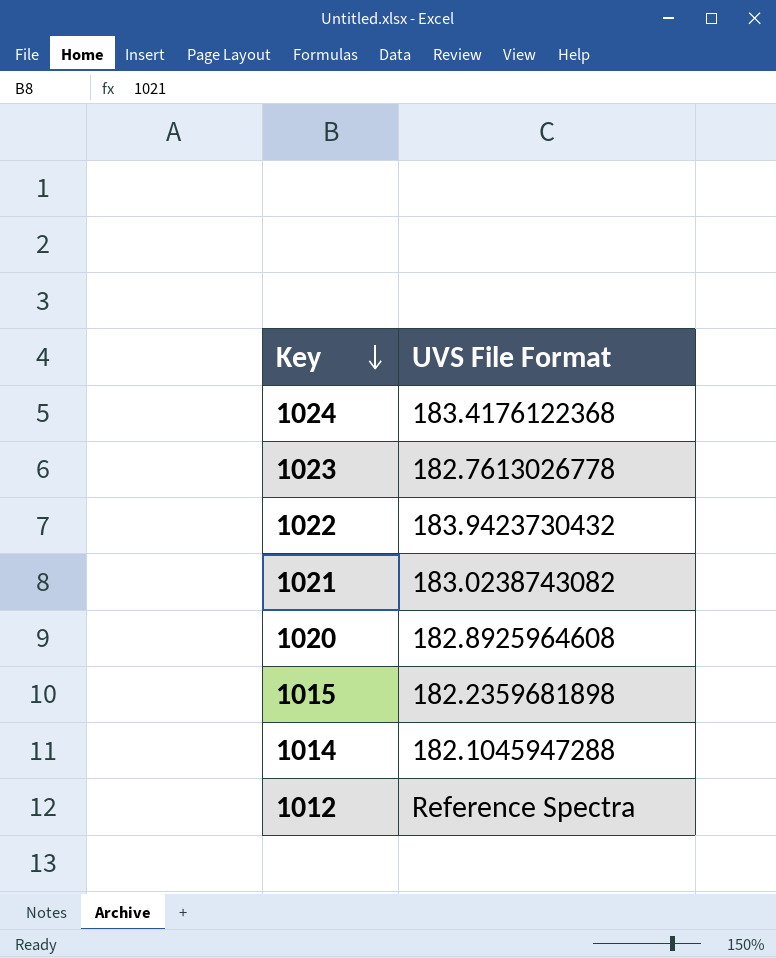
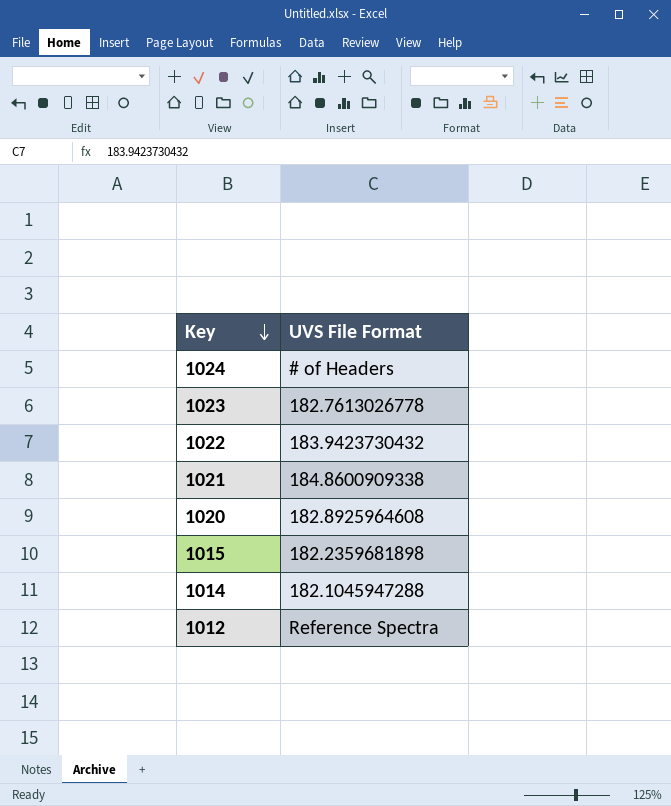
1024 | UVS File Format: 183.4176122368 -> # of Headers
1021 | UVS File Format: 183.0238743082 -> 184.8600909338

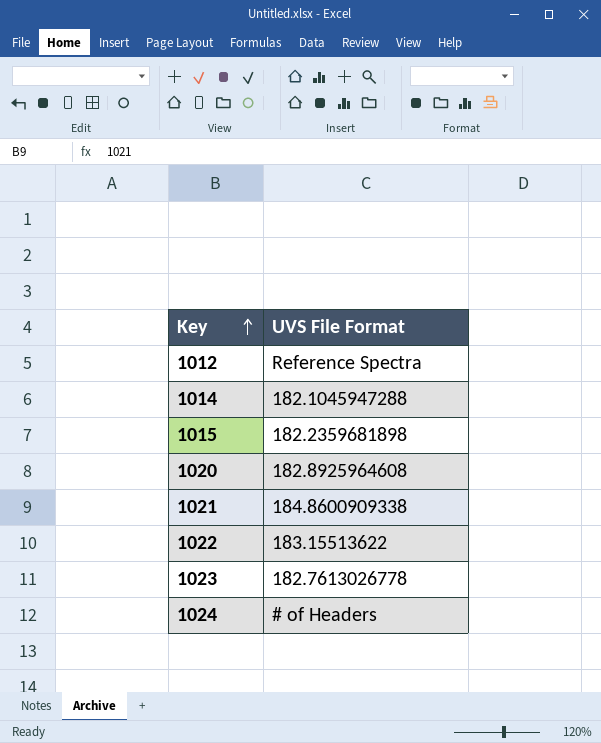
row order: Key descending -> Key ascending
1022 | UVS File Format: 183.9423730432 -> 183.15513622

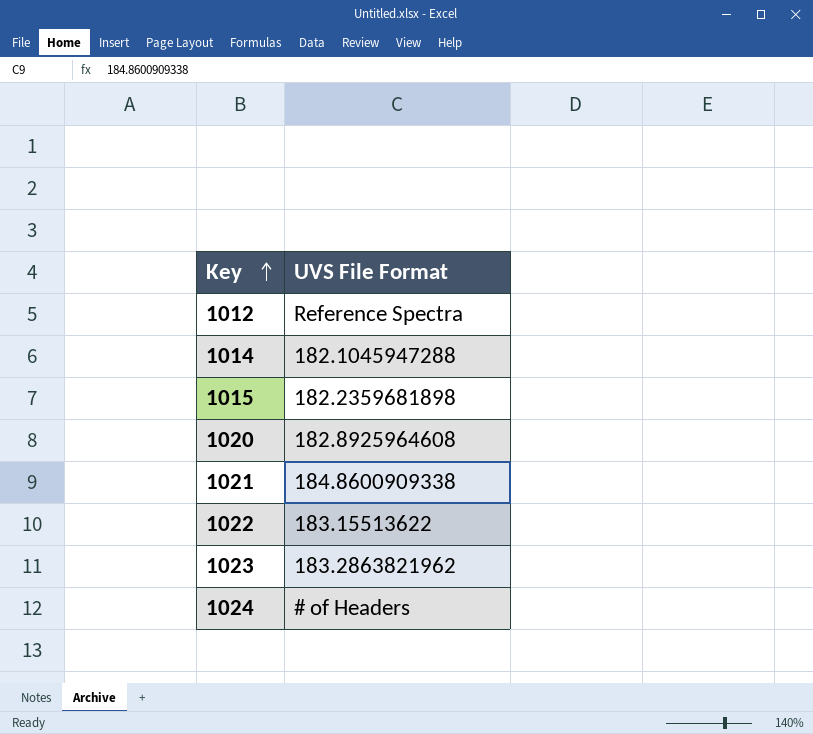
1023 | UVS File Format: 182.7613026778 -> 183.2863821962

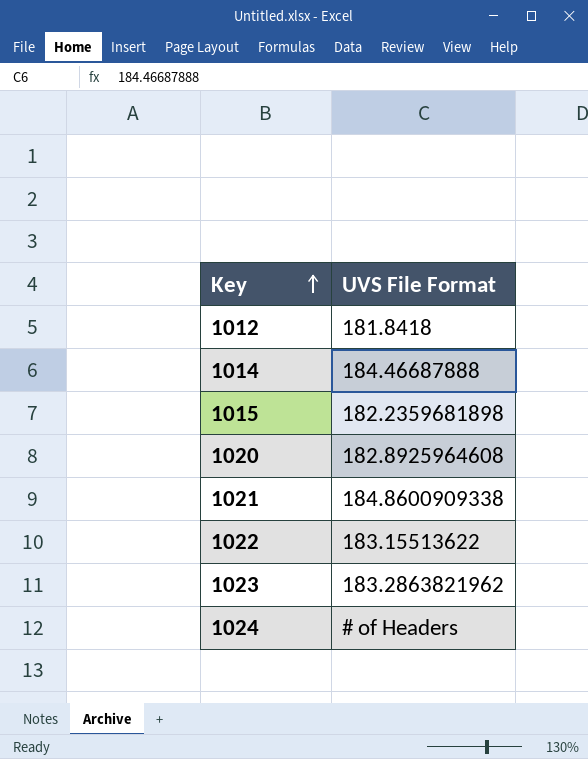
1012 | UVS File Format: Reference Spectra -> 181.8418
1014 | UVS File Format: 182.1045947288 -> 184.46687888

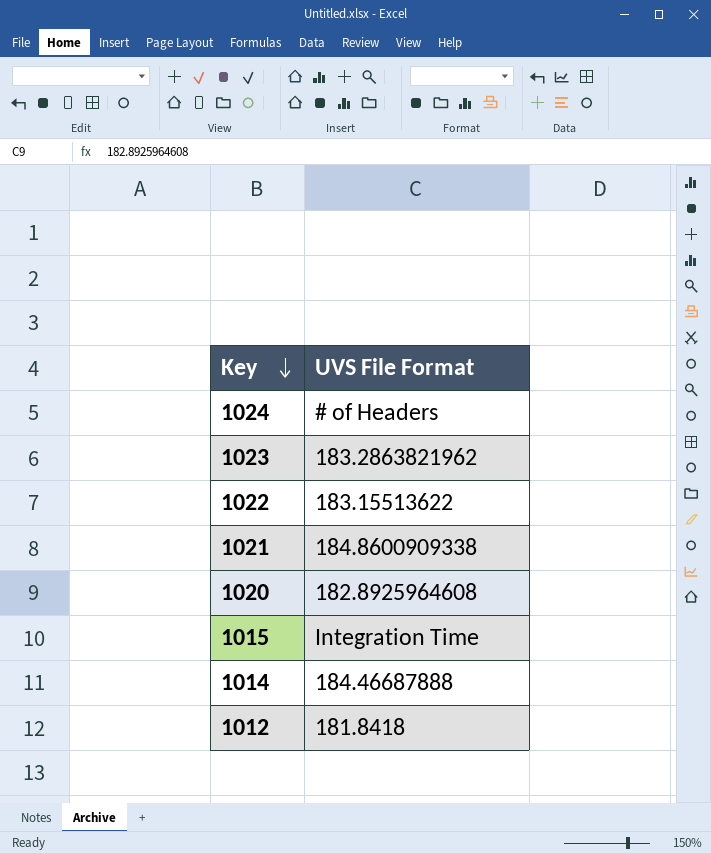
row order: Key ascending -> Key descending
1015 | UVS File Format: 182.2359681898 -> Integration Time

